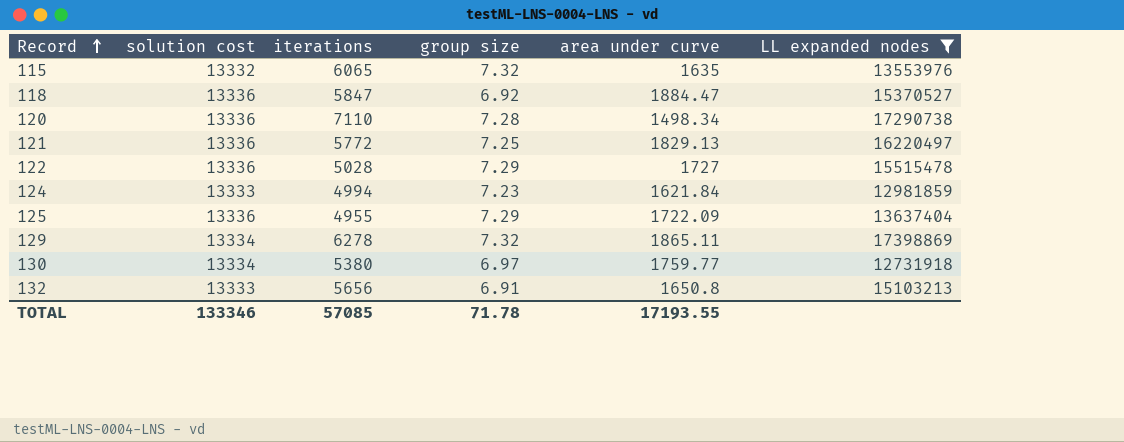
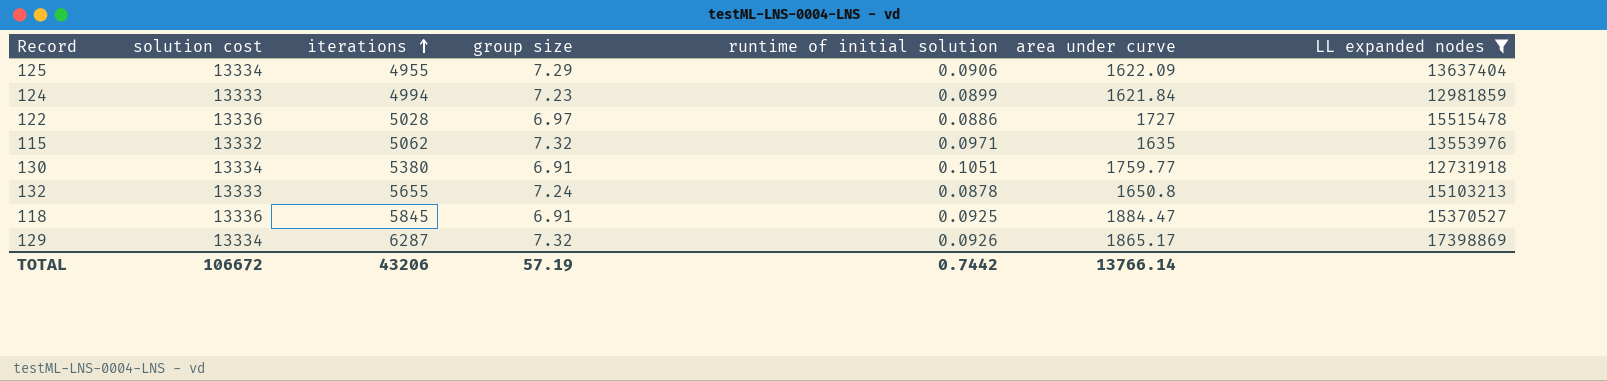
row order: Record ascending -> iterations ascending
column runtime of initial solution | position: none -> 5
row 120: 13336 | 7110 | 7.28 | 1498.34 | 17290738 -> none
row 121: 13336 | 5772 | 7.25 | 1829.13 | 16220497 -> none
125 | solution cost: 13336 -> 13334
125 | area under curve: 1722.09 -> 1622.09
122 | group size: 7.29 -> 6.97
115 | iterations: 6065 -> 5062
130 | group size: 6.97 -> 6.91
132 | iterations: 5656 -> 5655
132 | group size: 6.91 -> 7.24
118 | iterations: 5847 -> 5845
118 | group size: 6.92 -> 6.91
129 | iterations: 6278 -> 6287
129 | area under curve: 1865.11 -> 1865.17
TOTAL | solution cost: 133346 -> 106672
TOTAL | iterations: 57085 -> 43206
TOTAL | group size: 71.78 -> 57.19
TOTAL | area under curve: 17193.55 -> 13766.14

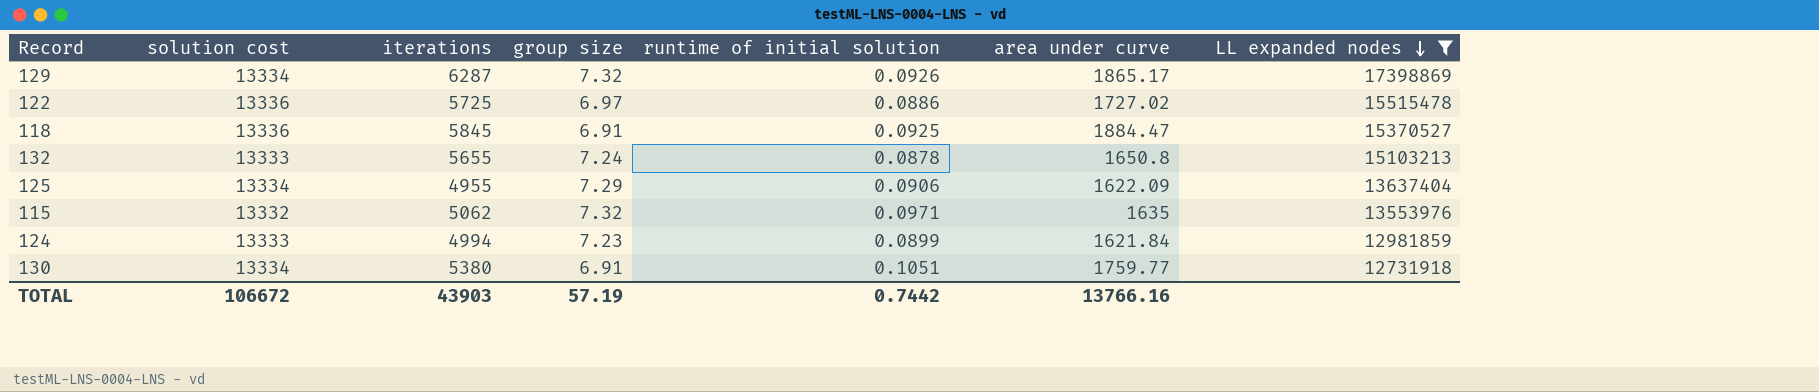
row order: iterations ascending -> LL expanded nodes descending
122 | iterations: 5028 -> 5725
122 | area under curve: 1727 -> 1727.02
TOTAL | iterations: 43206 -> 43903
TOTAL | area under curve: 13766.14 -> 13766.16

